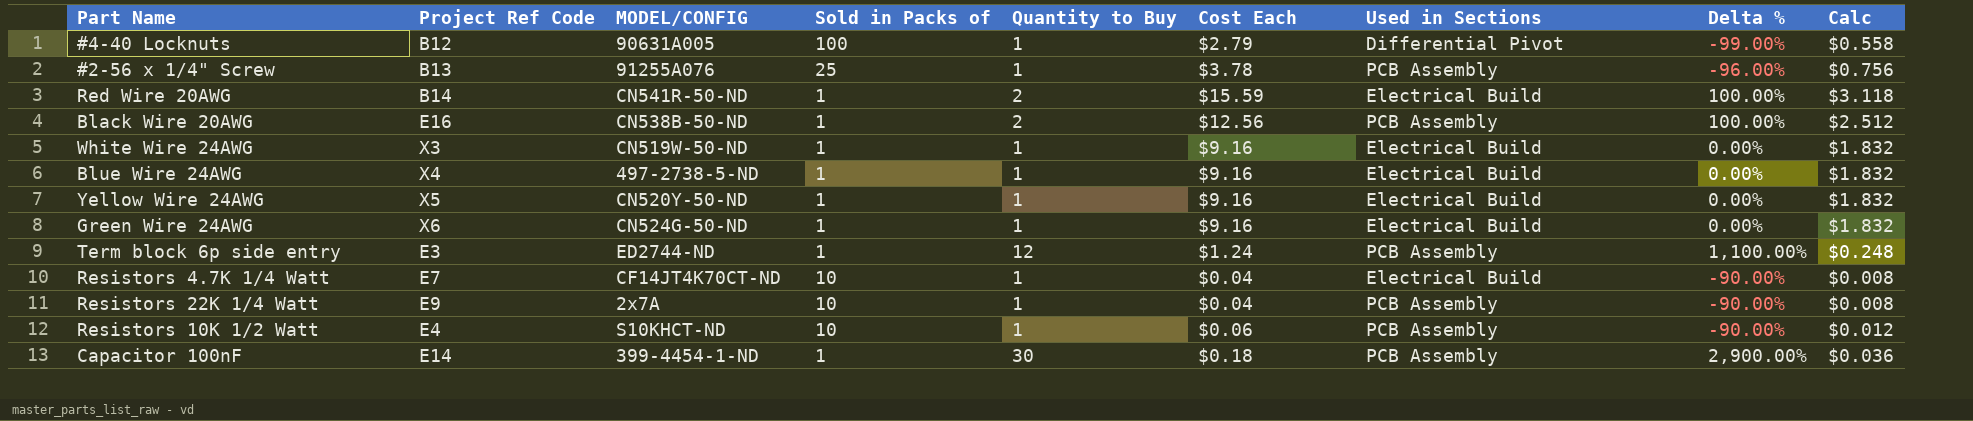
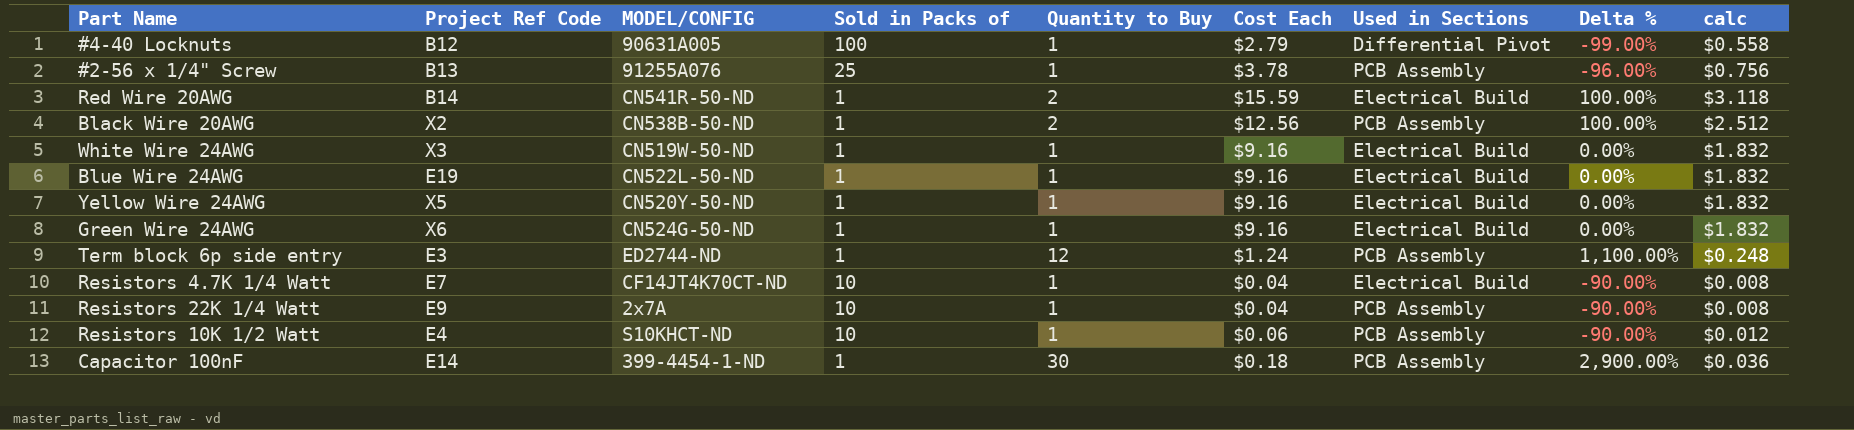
column name: Calc -> calc
Black Wire 20AWG | Project Ref Code: E16 -> X2
Blue Wire 24AWG | Project Ref Code: X4 -> E19
Blue Wire 24AWG | MODEL/CONFIG: 497-2738-5-ND -> CN522L-50-ND

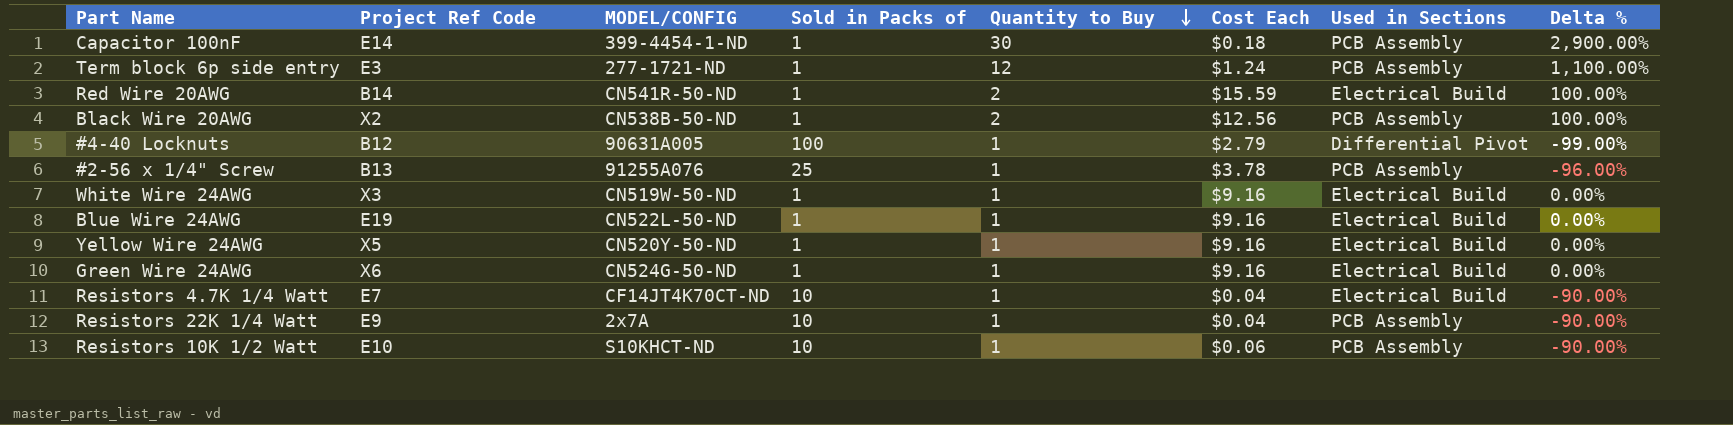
row order: none -> Quantity to Buy descending
column calc | formula: [Cost Each] * 0.2 -> none
Term block 6p side entry | MODEL/CONFIG: ED2744-ND -> 277-1721-ND
Resistors 10K 1/2 Watt | Project Ref Code: E4 -> E10

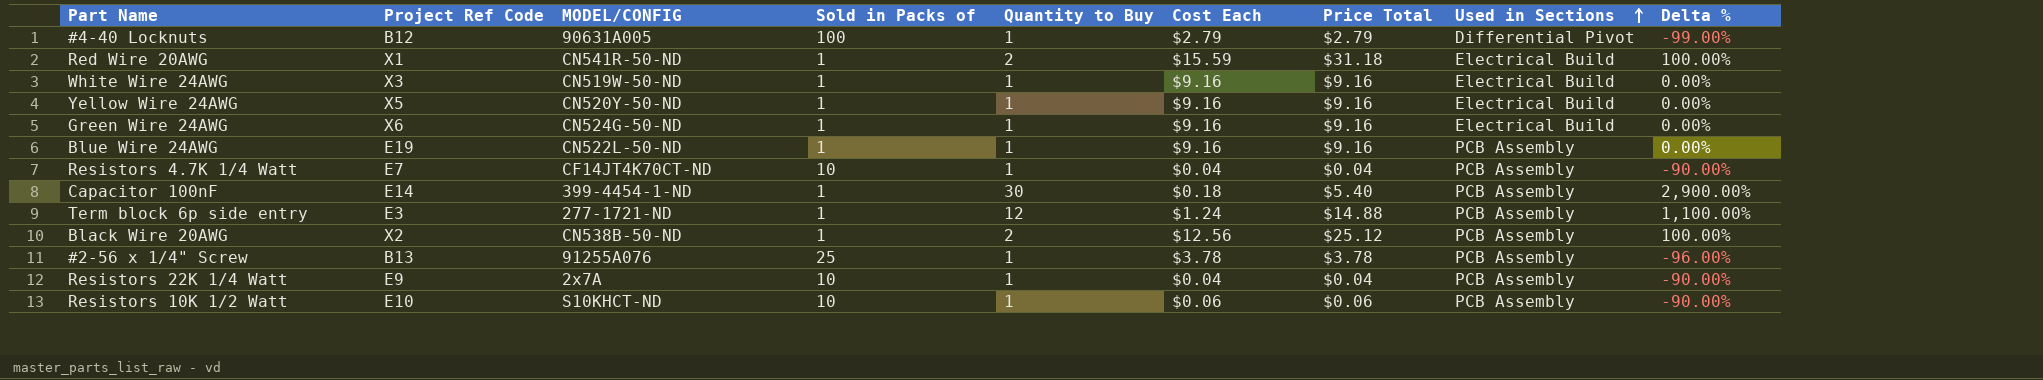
row order: Quantity to Buy descending -> Used in Sections ascending
column Price Total | formula: none -> [Quantity to Buy] * [Cost Each]
Red Wire 20AWG | Project Ref Code: B14 -> X1
Blue Wire 24AWG | Used in Sections: Electrical Build -> PCB Assembly
Resistors 4.7K 1/4 Watt | Used in Sections: Electrical Build -> PCB Assembly

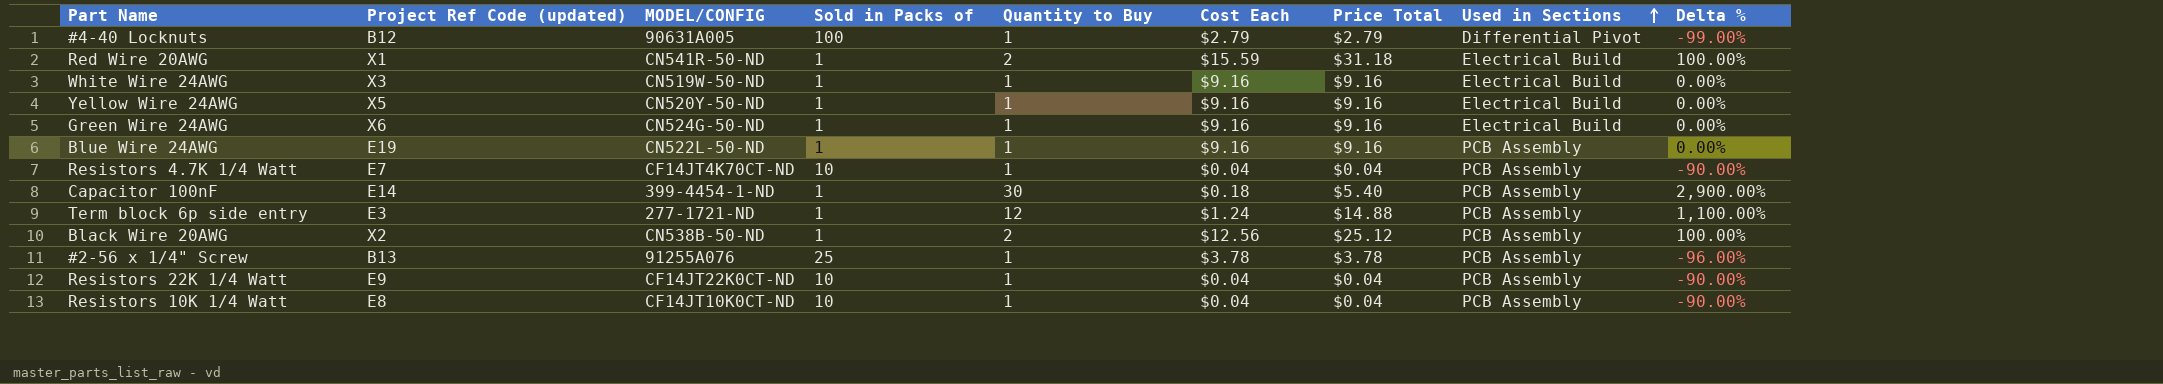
column name: Project Ref Code -> Project Ref Code (updated)
row Resistors 10K 1/2 Watt: E10 | S10KHCT-ND | 10 | 1 | $0.06 | $0.06 | PCB Assembly | -90.00% -> none
Resistors 22K 1/4 Watt | MODEL/CONFIG: 2x7A -> CF14JT22K0CT-ND
row Resistors 10K 1/4 Watt: none -> E8 | CF14JT10K0CT-ND | 10 | 1 | $0.04 | $0.04 | PCB Assembly | -90.00%

